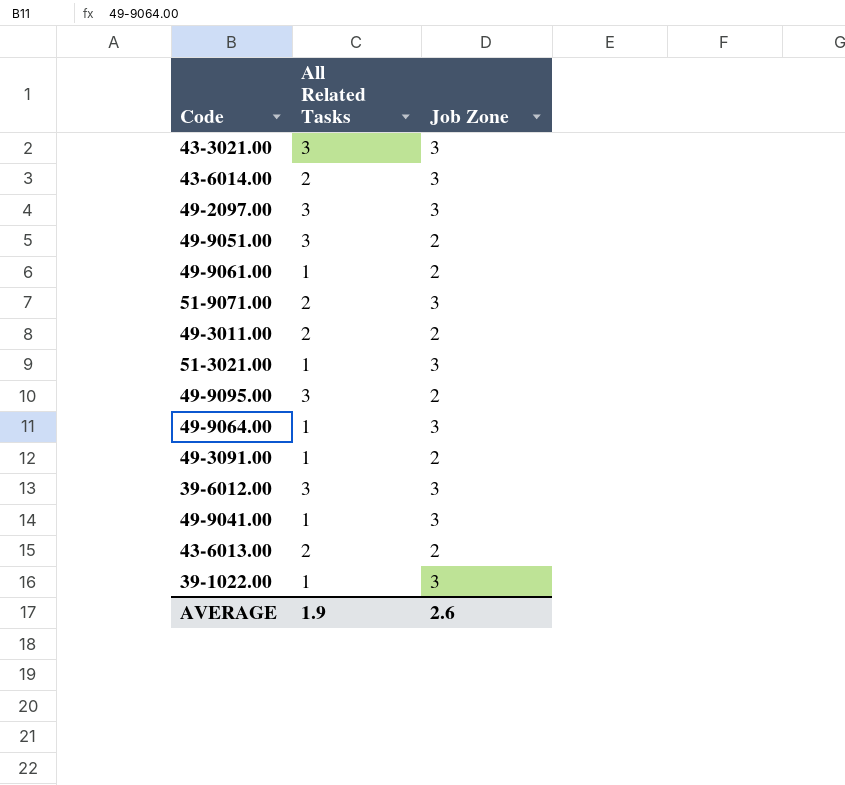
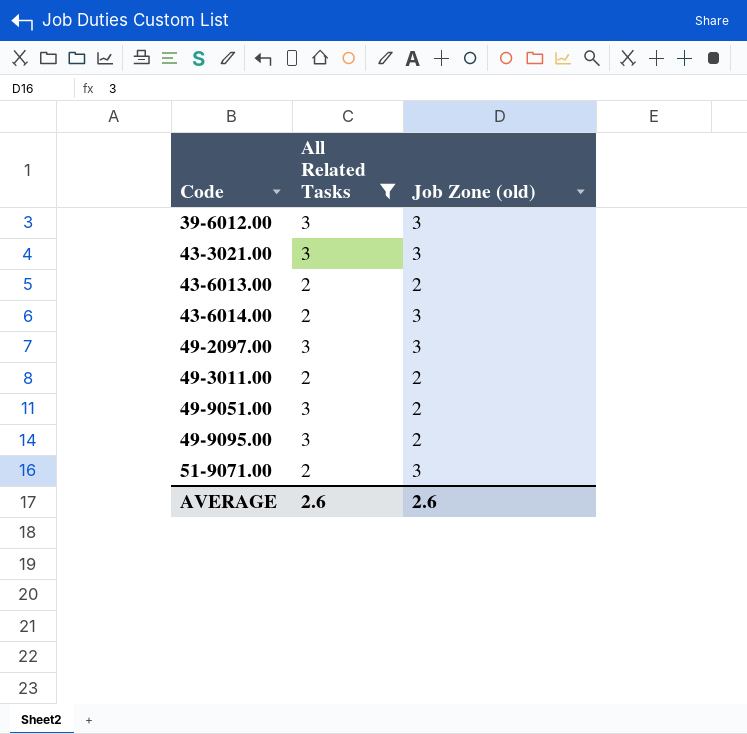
filter: none -> All Related Tasks != 1
row order: none -> Code ascending
column name: Job Zone -> Job Zone (old)
AVERAGE | All Related Tasks: 1.9 -> 2.6

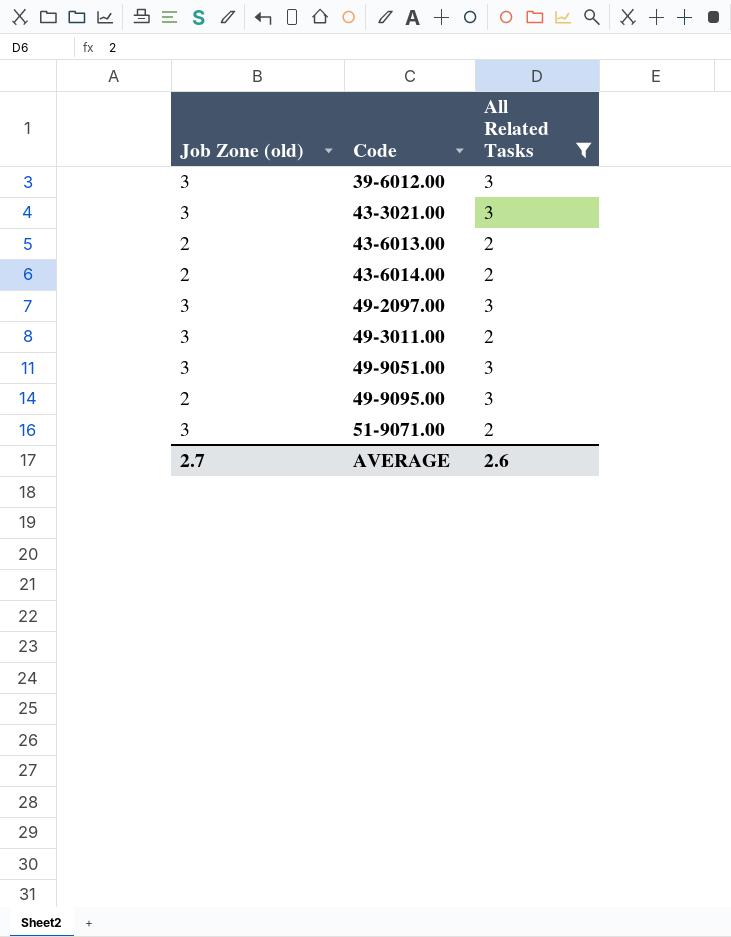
column Job Zone (old) | position: 3 -> 1
43-6014.00 | Job Zone (old): 3 -> 2
49-3011.00 | Job Zone (old): 2 -> 3
49-9051.00 | Job Zone (old): 2 -> 3
AVERAGE | Job Zone (old): 2.6 -> 2.7

